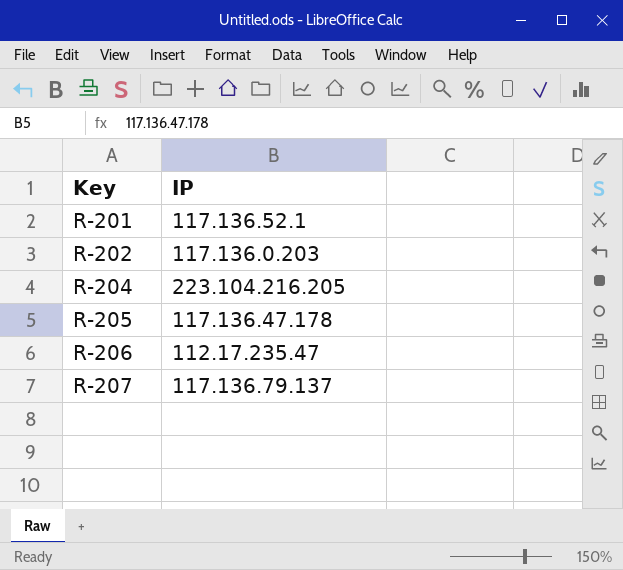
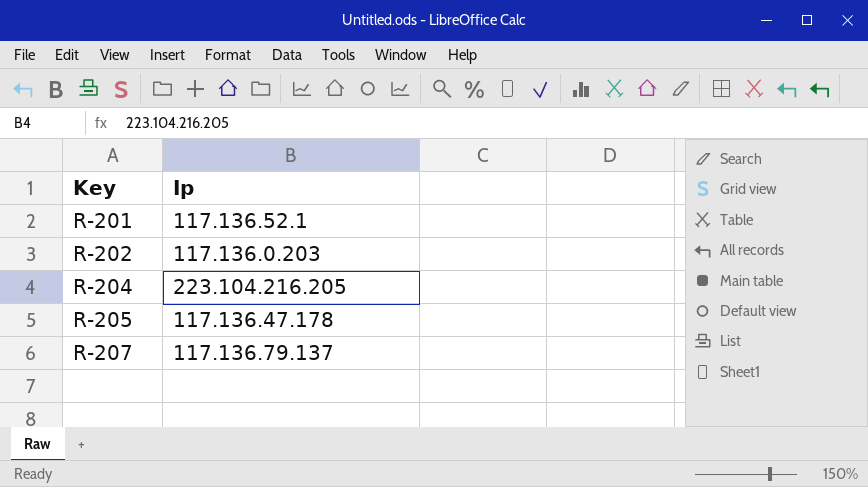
column name: IP -> Ip
row R-206: 112.17.235.47 -> none

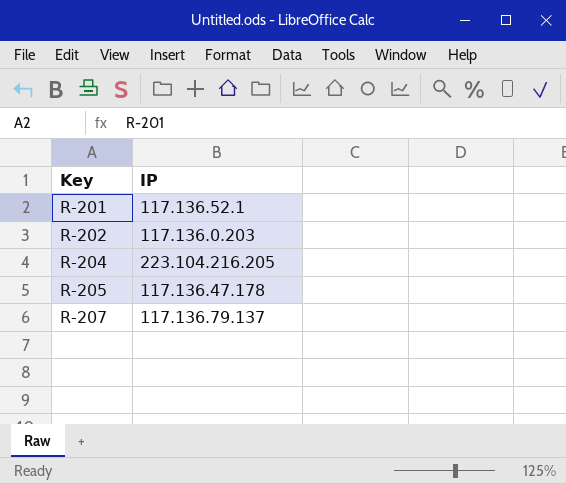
column name: Ip -> IP

